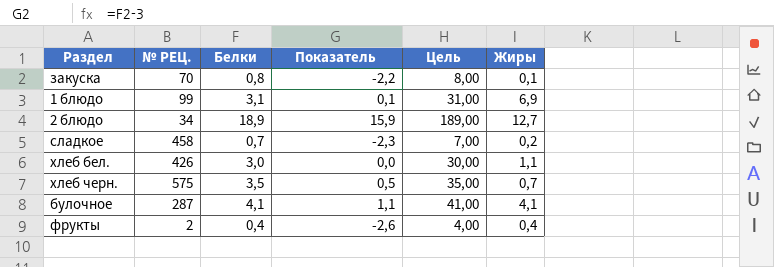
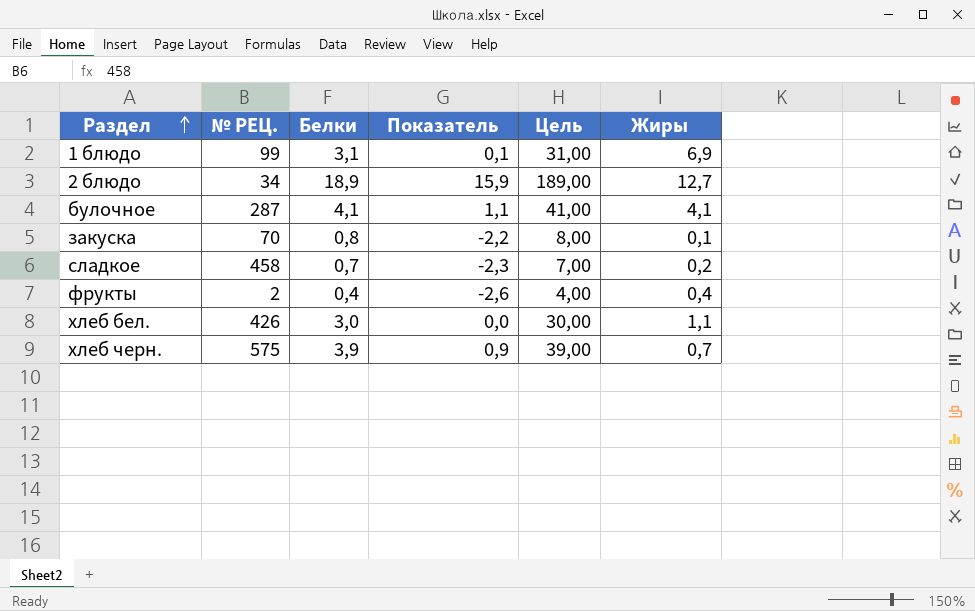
row order: none -> Раздел ascending
хлеб черн. | Белки: 3,5 -> 3,9
хлеб черн. | Показатель: 0,5 -> 0,9
хлеб черн. | Цель: 35,00 -> 39,00

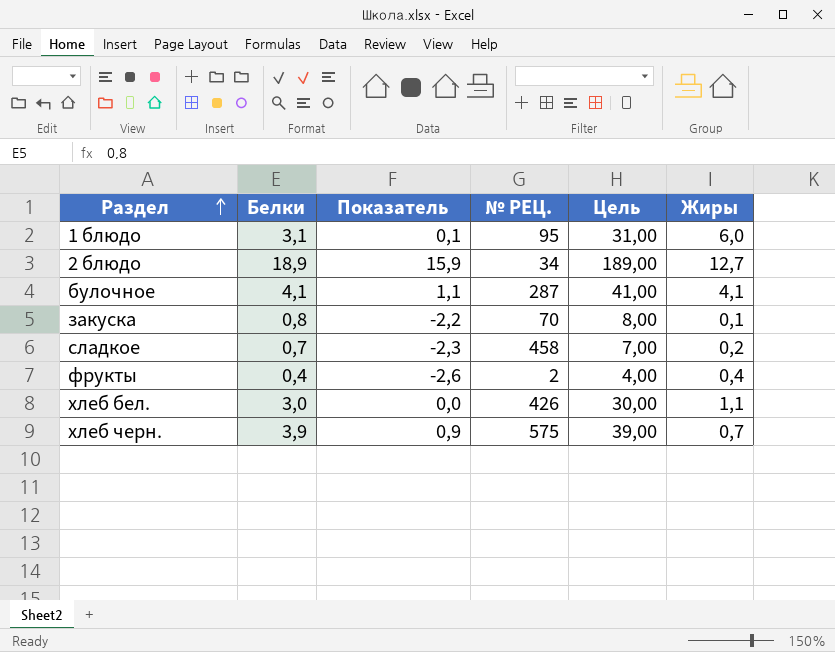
column № РЕЦ. | position: 2 -> 4
1 блюдо | № РЕЦ.: 99 -> 95
1 блюдо | Жиры: 6,9 -> 6,0

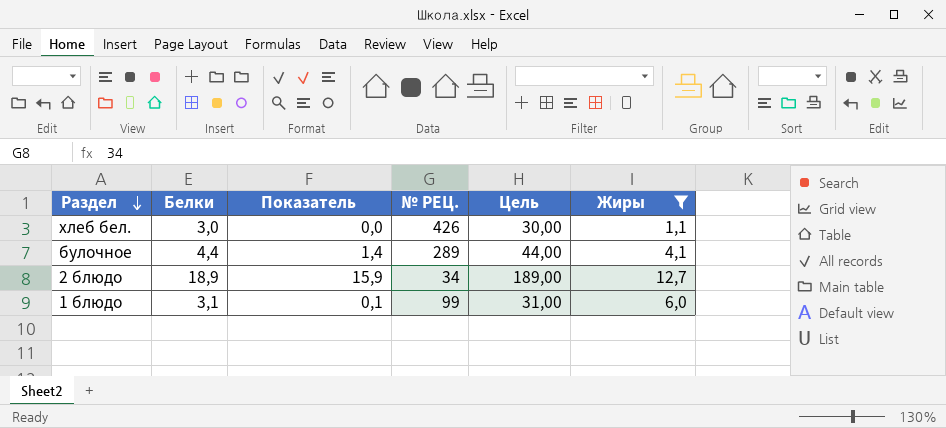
filter: none -> Жиры >= 1,1
row order: Раздел ascending -> Раздел descending
булочное | Белки: 4,1 -> 4,4
булочное | Показатель: 1,1 -> 1,4
булочное | № РЕЦ.: 287 -> 289
булочное | Цель: 41,00 -> 44,00
1 блюдо | № РЕЦ.: 95 -> 99

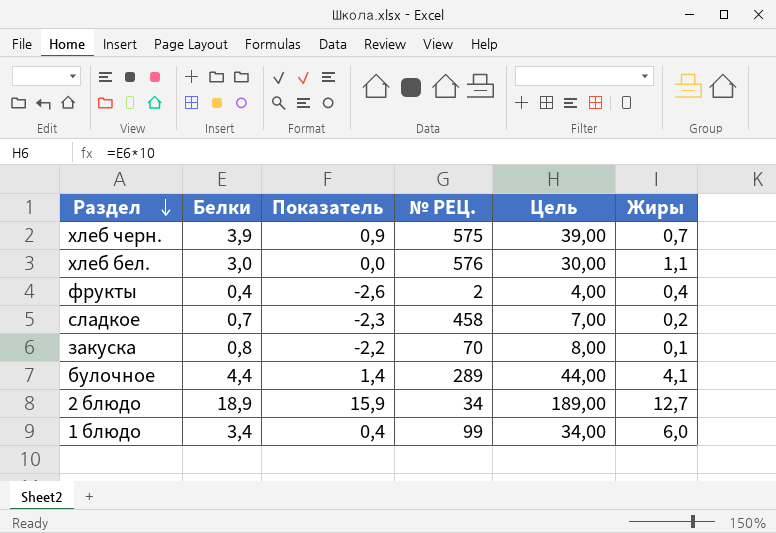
filter: Жиры >= 1,1 -> none
хлеб бел. | № РЕЦ.: 426 -> 576
1 блюдо | Белки: 3,1 -> 3,4
1 блюдо | Показатель: 0,1 -> 0,4
1 блюдо | Цель: 31,00 -> 34,00

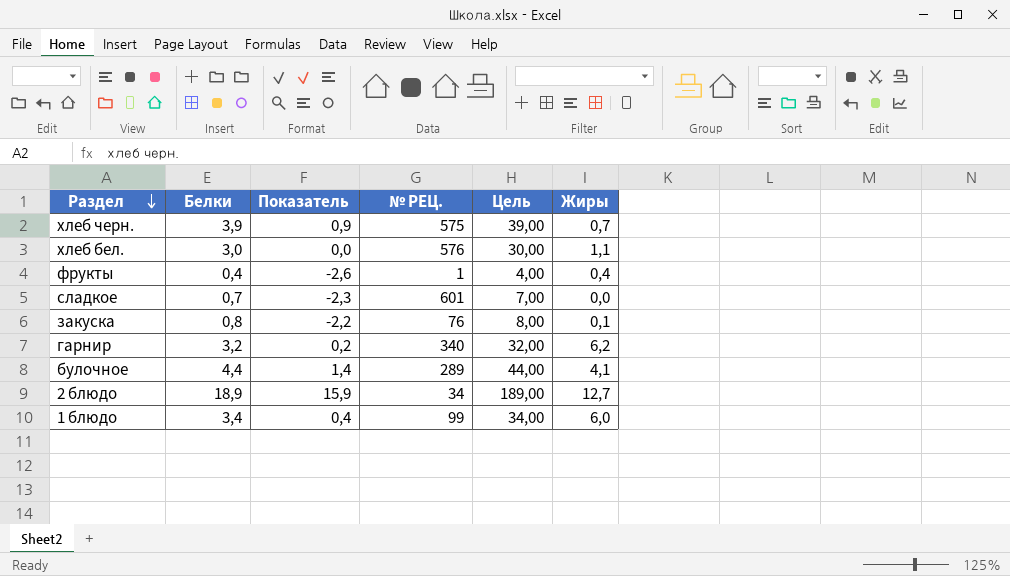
фрукты | № РЕЦ.: 2 -> 1
сладкое | № РЕЦ.: 458 -> 601
сладкое | Жиры: 0,2 -> 0,0
закуска | № РЕЦ.: 70 -> 76
row гарнир: none -> 3,2 | 0,2 | 340 | 32,00 | 6,2

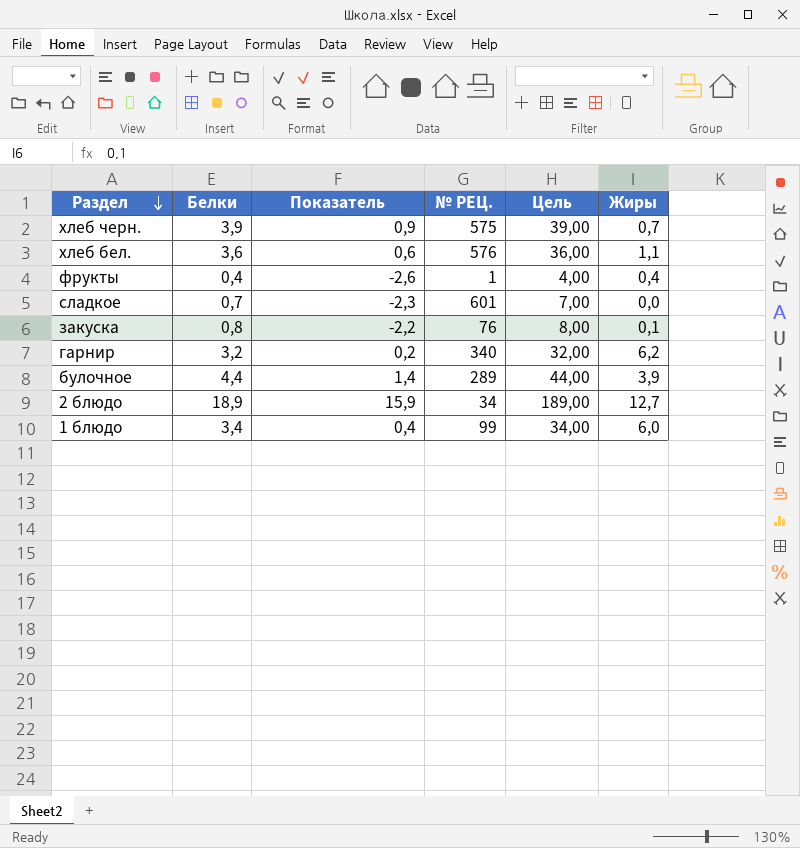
хлеб бел. | Белки: 3,0 -> 3,6
хлеб бел. | Показатель: 0,0 -> 0,6
хлеб бел. | Цель: 30,00 -> 36,00
булочное | Жиры: 4,1 -> 3,9

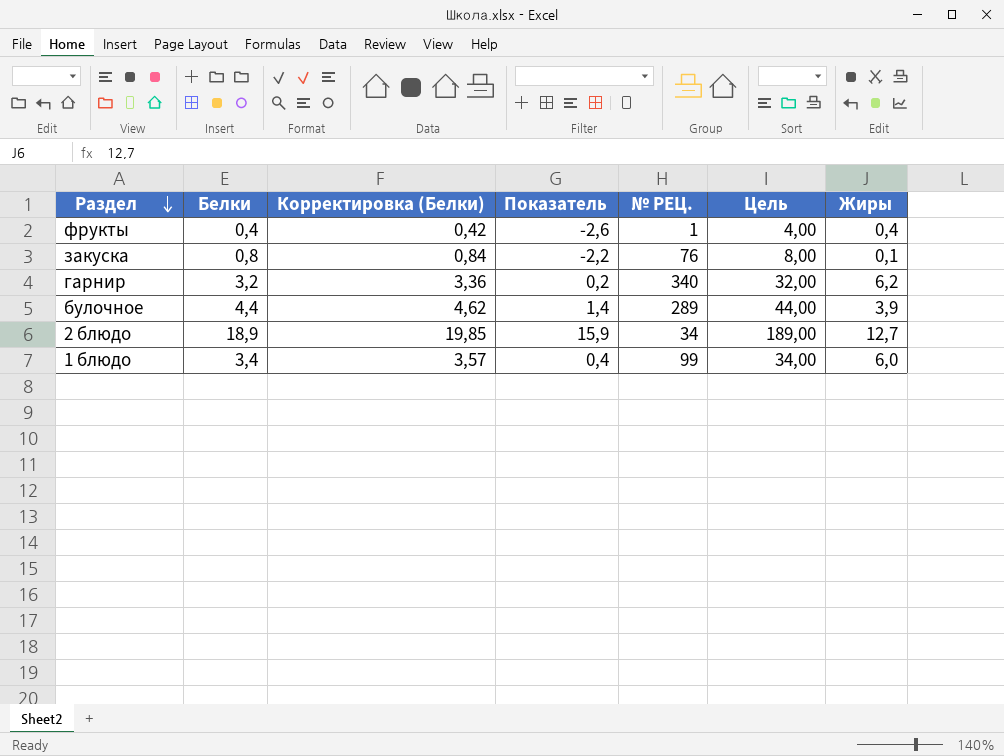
column Корректировка (Белки) | formula: none -> [Белки] * 1,05
row хлеб черн.: 3,9 | 0,9 | 575 | 39,00 | 0,7 -> none
row хлеб бел.: 3,6 | 0,6 | 576 | 36,00 | 1,1 -> none
row сладкое: 0,7 | -2,3 | 601 | 7,00 | 0,0 -> none

